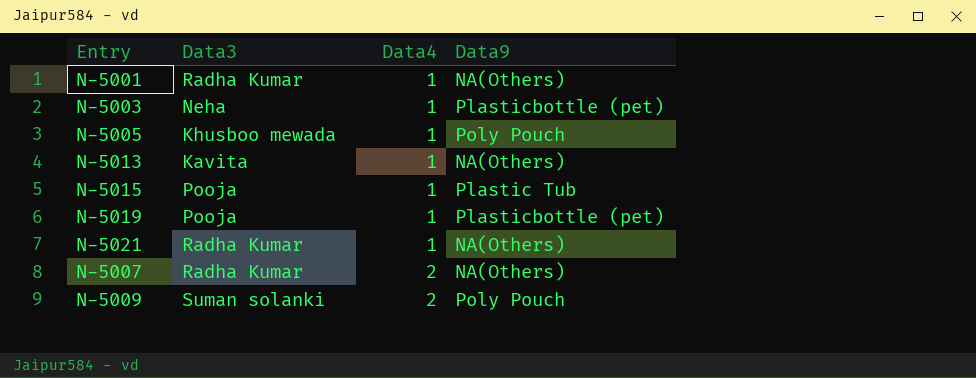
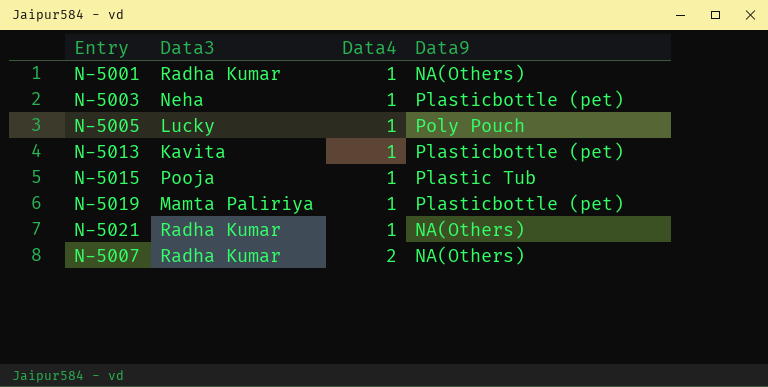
row N-5009: Suman solanki | 2 | Poly Pouch -> none
N-5005 | Data3: Khusboo mewada -> Lucky
N-5013 | Data9: NA(Others) -> Plasticbottle (pet)
N-5019 | Data3: Pooja -> Mamta Paliriya

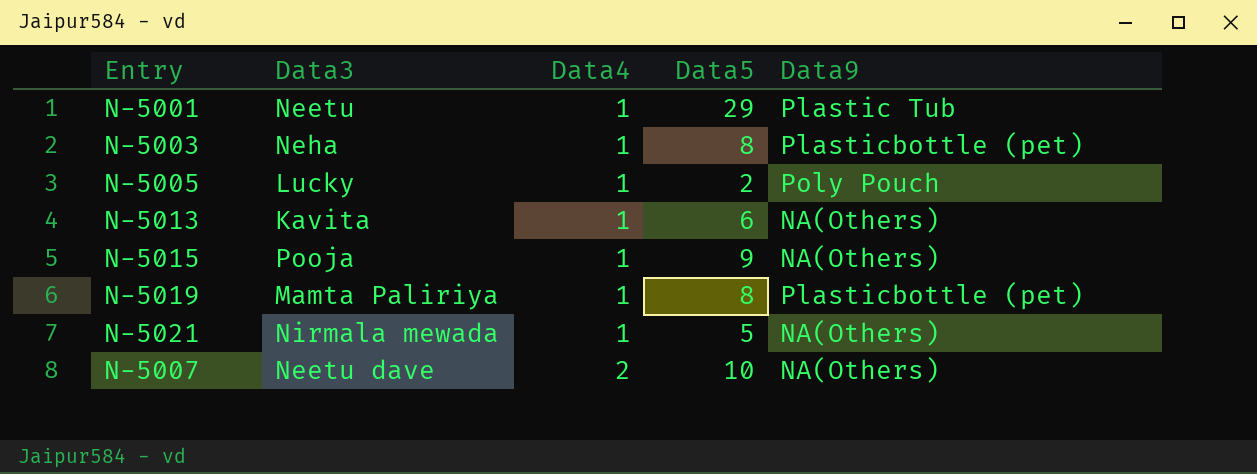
column Data5 | position: none -> 4
N-5001 | Data3: Radha Kumar -> Neetu
N-5001 | Data9: NA(Others) -> Plastic Tub
N-5013 | Data9: Plasticbottle (pet) -> NA(Others)
N-5015 | Data9: Plastic Tub -> NA(Others)
N-5021 | Data3: Radha Kumar -> Nirmala mewada
N-5007 | Data3: Radha Kumar -> Neetu dave

